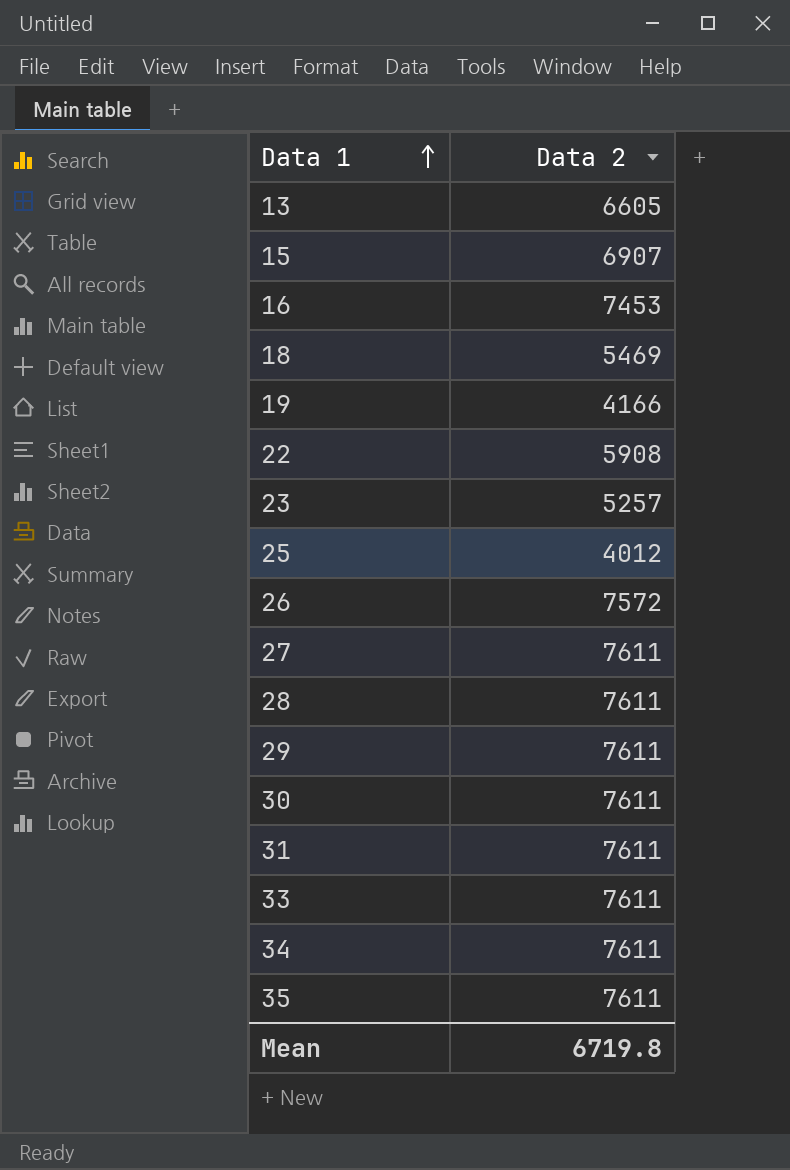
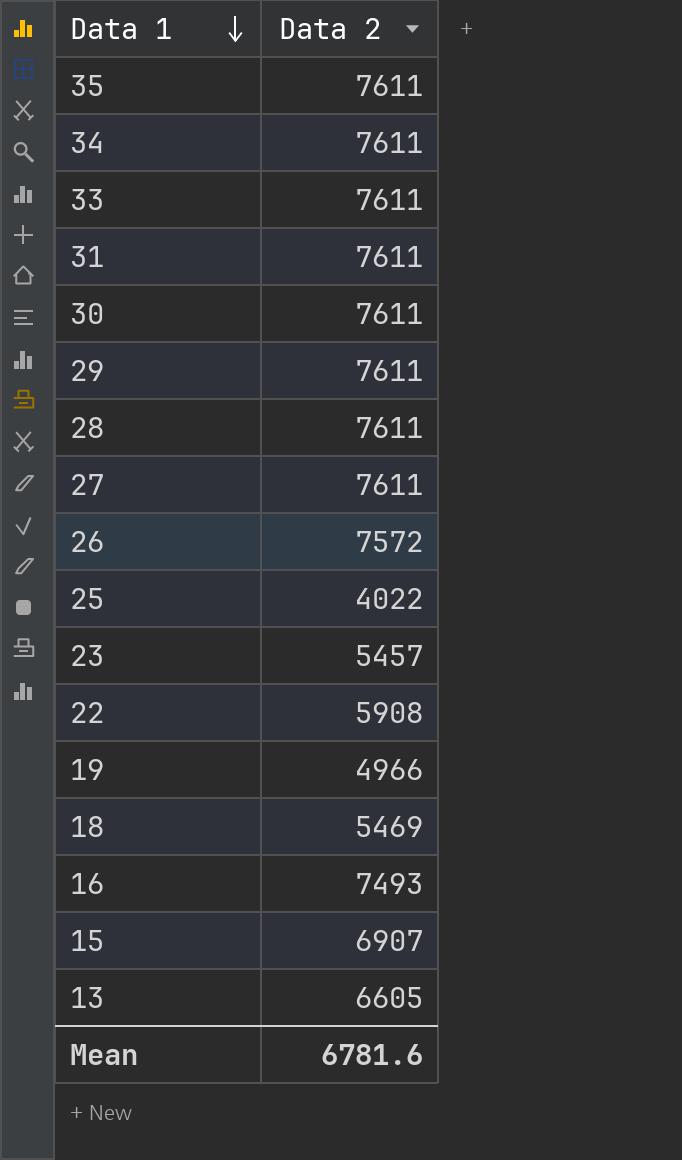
row order: Data 1 ascending -> Data 1 descending
25 | Data 2: 4012 -> 4022
23 | Data 2: 5257 -> 5457
19 | Data 2: 4166 -> 4966
16 | Data 2: 7453 -> 7493
Mean | Data 2: 6719.8 -> 6781.6

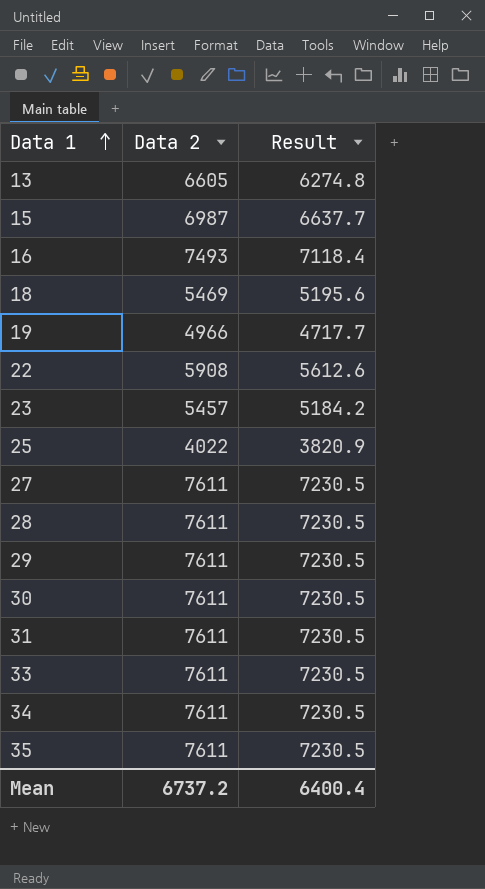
row order: Data 1 descending -> Data 1 ascending
column Result | formula: none -> [Data 2] * 0.95
row 26: 7572 -> none
15 | Data 2: 6907 -> 6987
Mean | Data 2: 6781.6 -> 6737.2

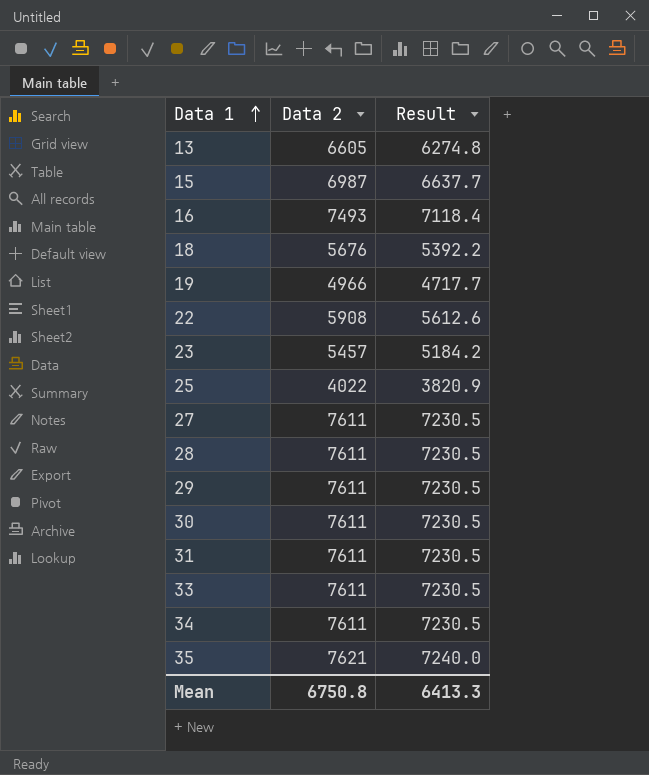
18 | Data 2: 5469 -> 5676
18 | Result: 5195.6 -> 5392.2
35 | Data 2: 7611 -> 7621
35 | Result: 7230.5 -> 7240.0
Mean | Data 2: 6737.2 -> 6750.8
Mean | Result: 6400.4 -> 6413.3

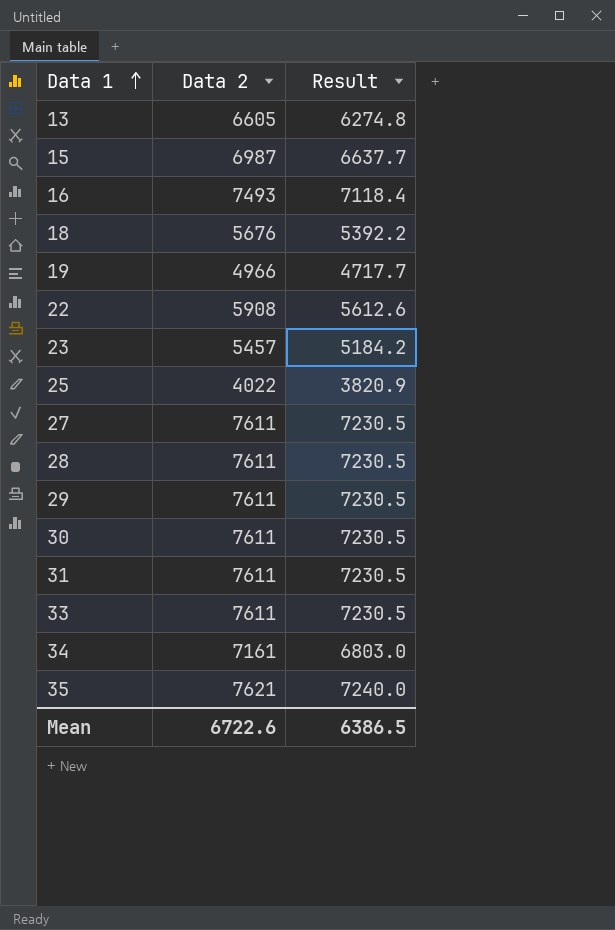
34 | Data 2: 7611 -> 7161
34 | Result: 7230.5 -> 6803.0
Mean | Data 2: 6750.8 -> 6722.6
Mean | Result: 6413.3 -> 6386.5

